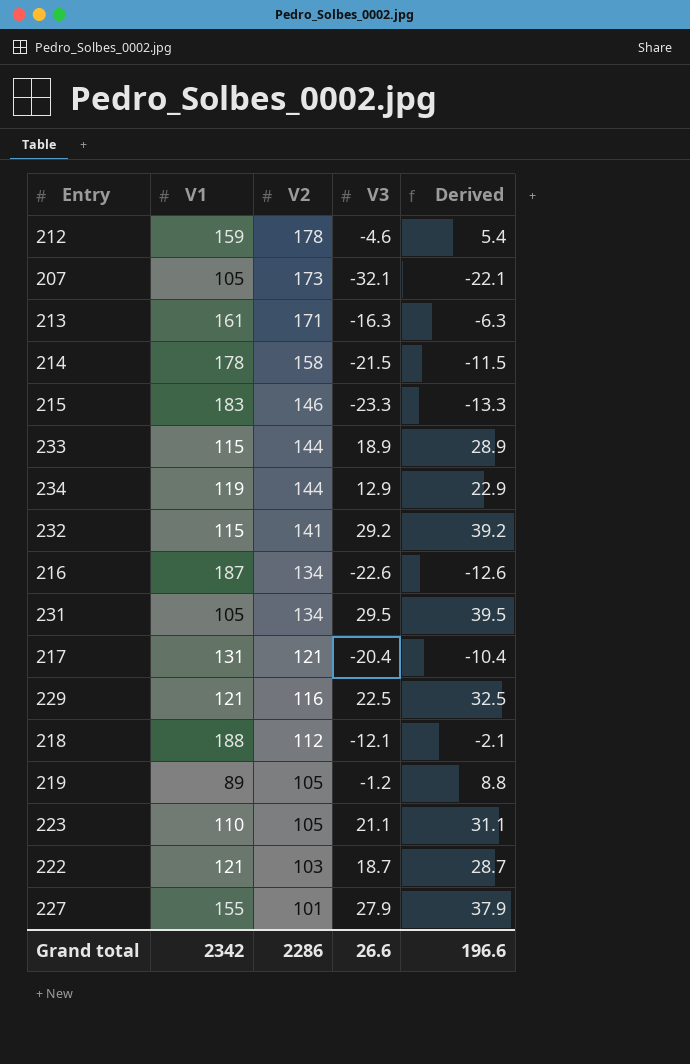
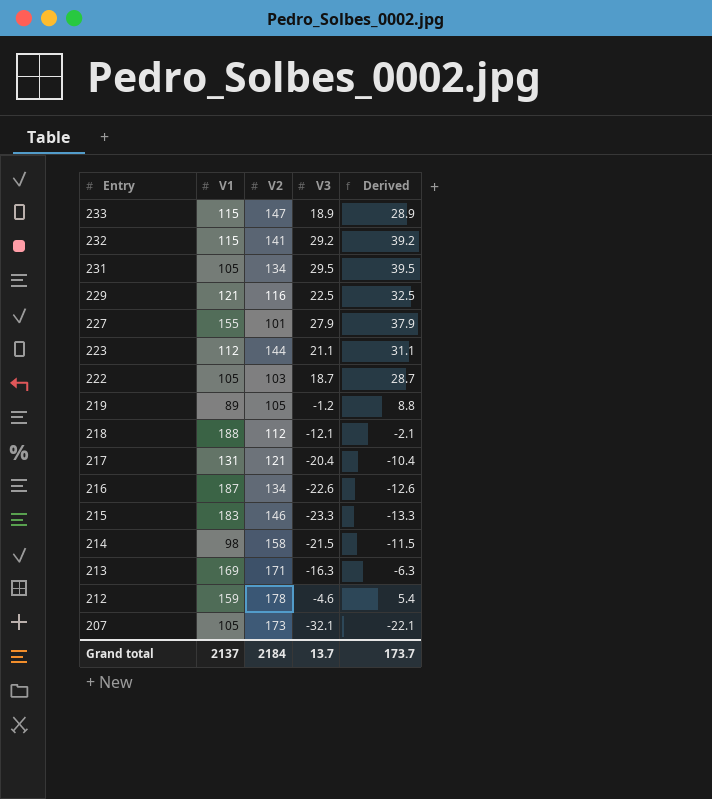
row order: V2 descending -> Entry descending
row 234: 119 | 144 | 12.9 | 22.9 -> none
233 | V2: 144 -> 147
223 | V1: 110 -> 112
223 | V2: 105 -> 144
222 | V1: 121 -> 105
214 | V1: 178 -> 98
213 | V1: 161 -> 169
Grand total | V1: 2342 -> 2137
Grand total | V2: 2286 -> 2184
Grand total | V3: 26.6 -> 13.7
Grand total | Derived: 196.6 -> 173.7

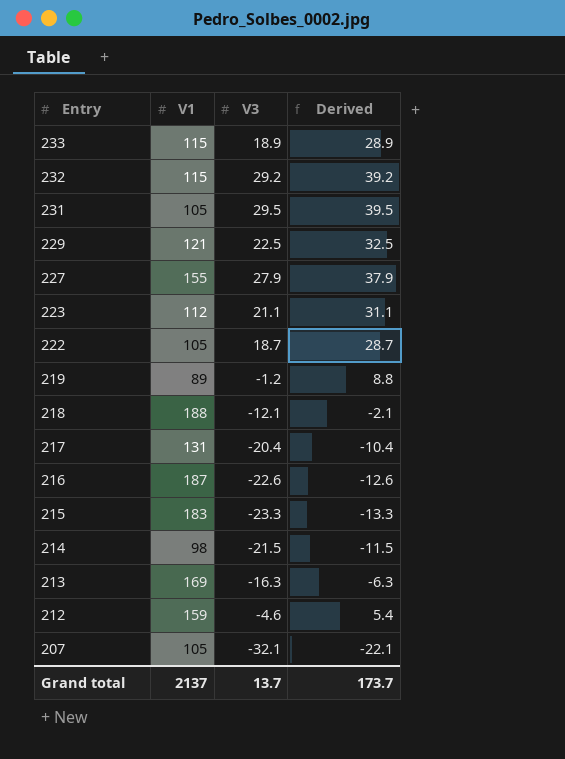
column V2 | position: 3 -> none

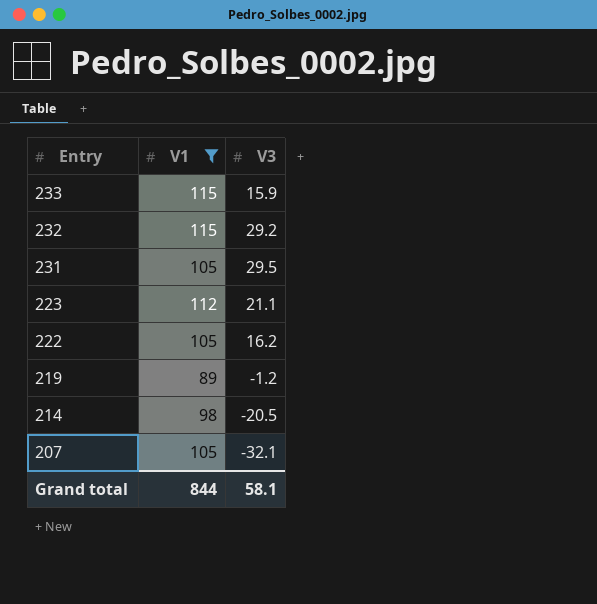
filter: none -> V1 <= 115
column Derived | formula: [V3] + 10 -> none
233 | V3: 18.9 -> 15.9
222 | V3: 18.7 -> 16.2
214 | V3: -21.5 -> -20.5
Grand total | V1: 2137 -> 844
Grand total | V3: 13.7 -> 58.1

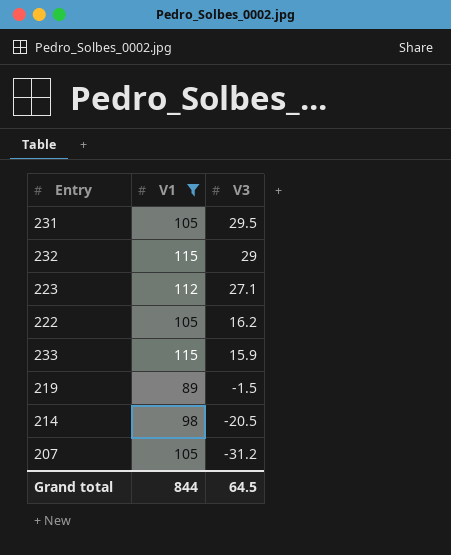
row order: Entry descending -> V3 descending
232 | V3: 29.2 -> 29
223 | V3: 21.1 -> 27.1
219 | V3: -1.2 -> -1.5
207 | V3: -32.1 -> -31.2
Grand total | V3: 58.1 -> 64.5

